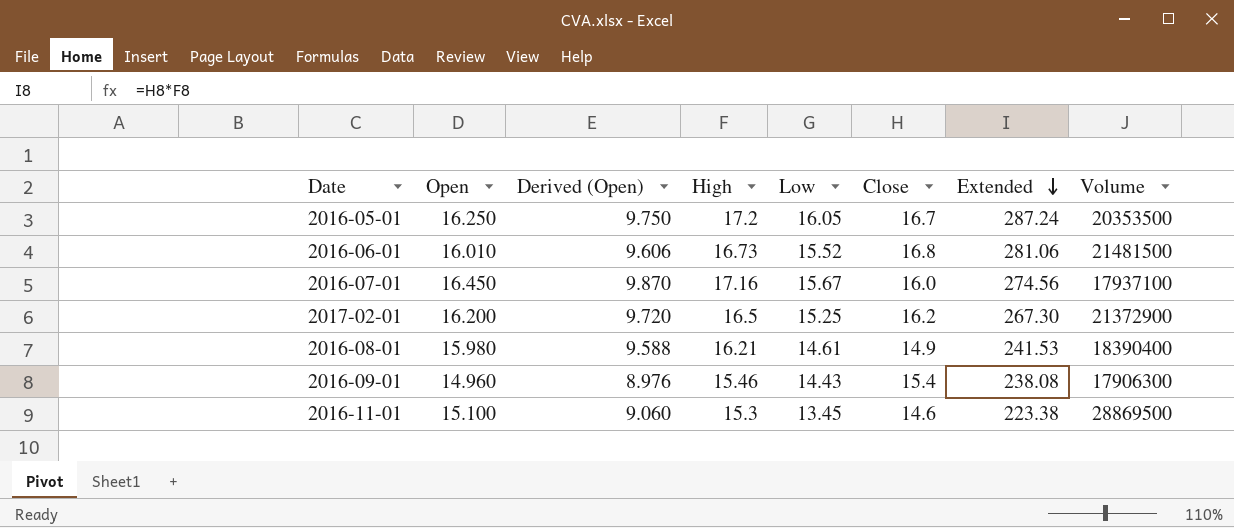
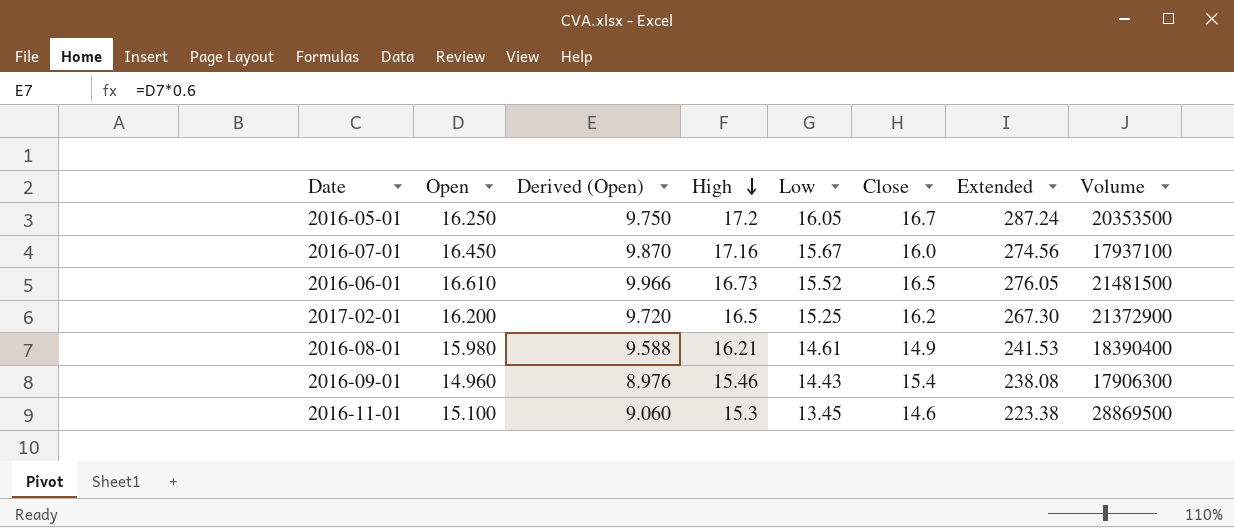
row order: Extended descending -> High descending
2016-06-01 | Open: 16.010 -> 16.610
2016-06-01 | Derived (Open): 9.606 -> 9.966
2016-06-01 | Close: 16.8 -> 16.5
2016-06-01 | Extended: 281.06 -> 276.05

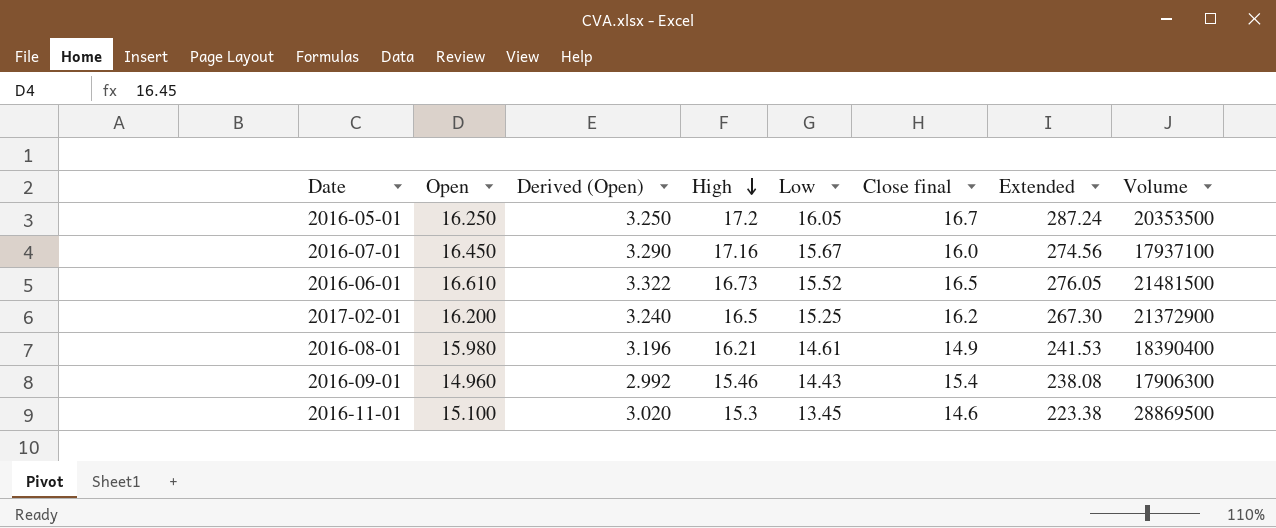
column Derived (Open) | formula: [Open] * 0.6 -> [Open] * 0.2
column name: Close -> Close final

